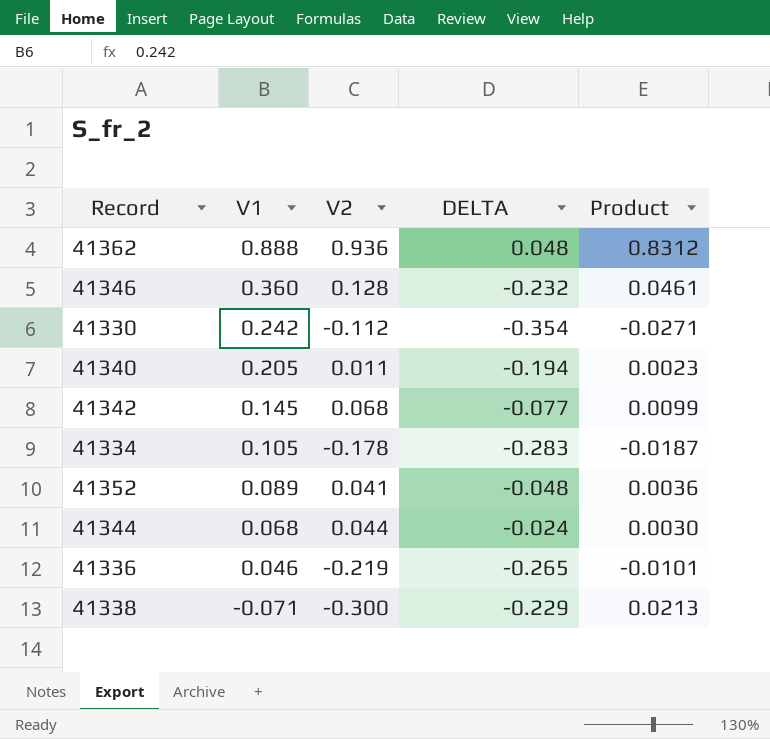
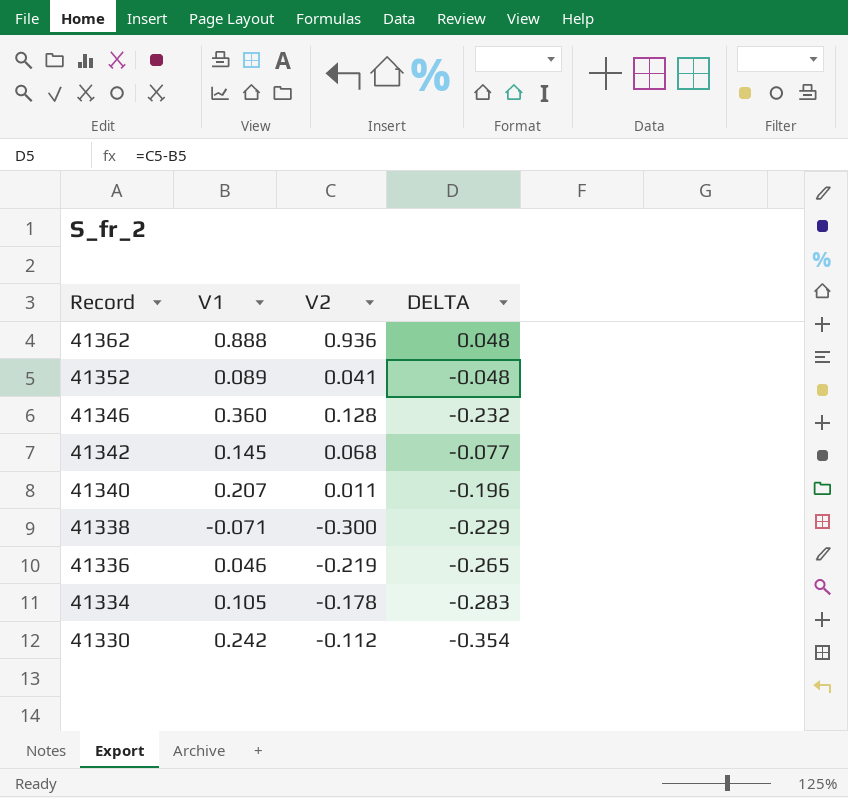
row order: V1 descending -> Record descending
column Product | formula: [V1] * [V2] -> none
row 41344: 0.068 | 0.044 | -0.024 | 0.0030 -> none
41340 | V1: 0.205 -> 0.207
41340 | DELTA: -0.194 -> -0.196

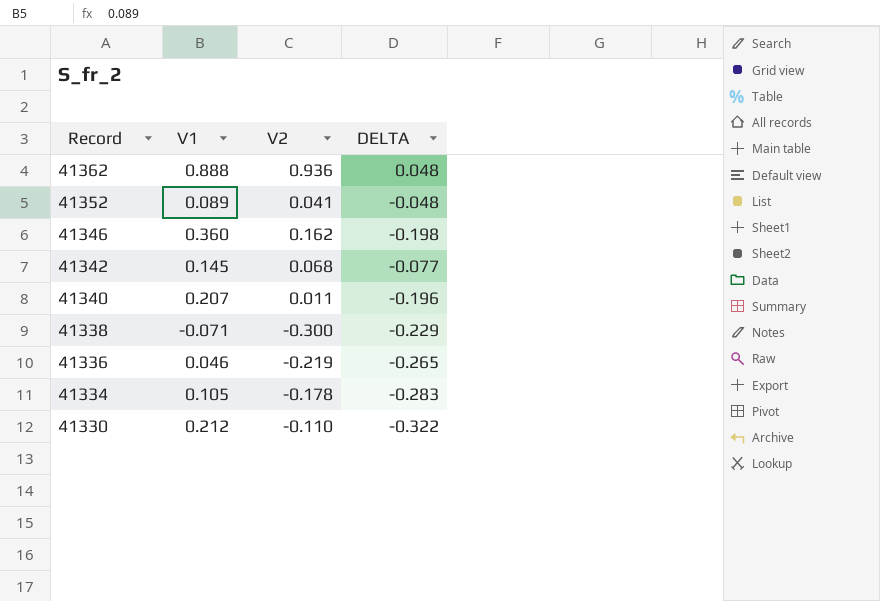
41346 | V2: 0.128 -> 0.162
41346 | DELTA: -0.232 -> -0.198
41330 | V1: 0.242 -> 0.212
41330 | V2: -0.112 -> -0.110
41330 | DELTA: -0.354 -> -0.322

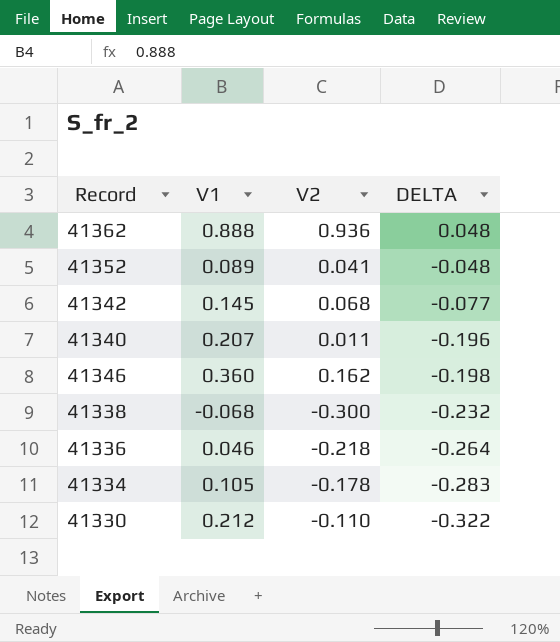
row order: Record descending -> DELTA descending
41338 | V1: -0.071 -> -0.068
41338 | DELTA: -0.229 -> -0.232
41336 | V2: -0.219 -> -0.218
41336 | DELTA: -0.265 -> -0.264

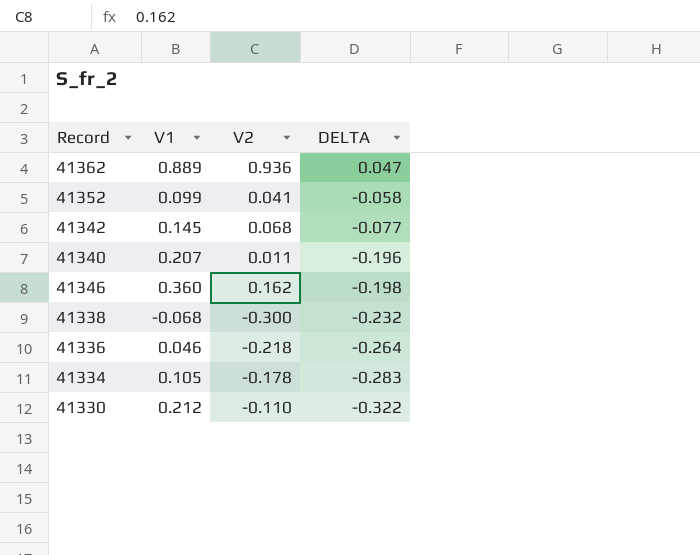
41362 | V1: 0.888 -> 0.889
41362 | DELTA: 0.048 -> 0.047
41352 | V1: 0.089 -> 0.099
41352 | DELTA: -0.048 -> -0.058

